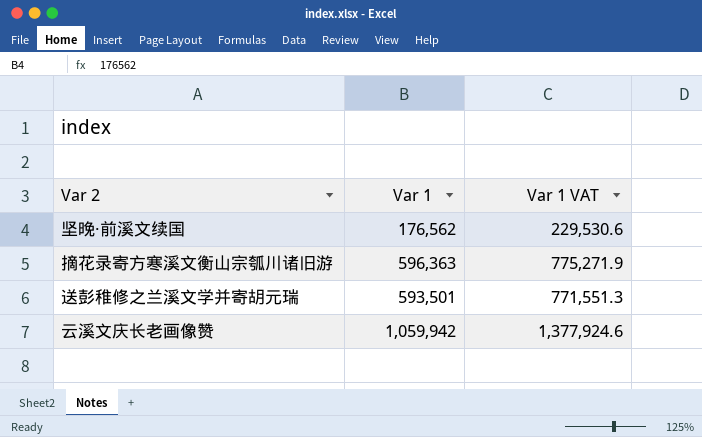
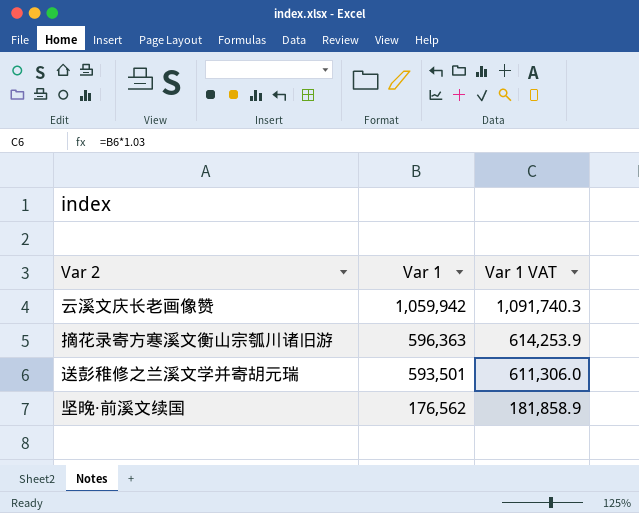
row order: none -> Var 1 descending
column Var 1 VAT | formula: [Var 1] * 1.3 -> [Var 1] * 1.03

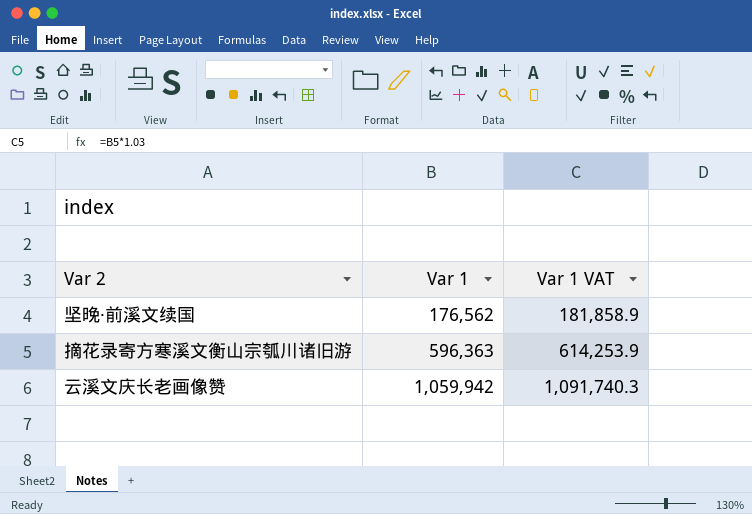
row order: Var 1 descending -> Var 1 ascending
row 送彭稚修之兰溪文学并寄胡元瑞: 593,501 | 611,306.0 -> none

